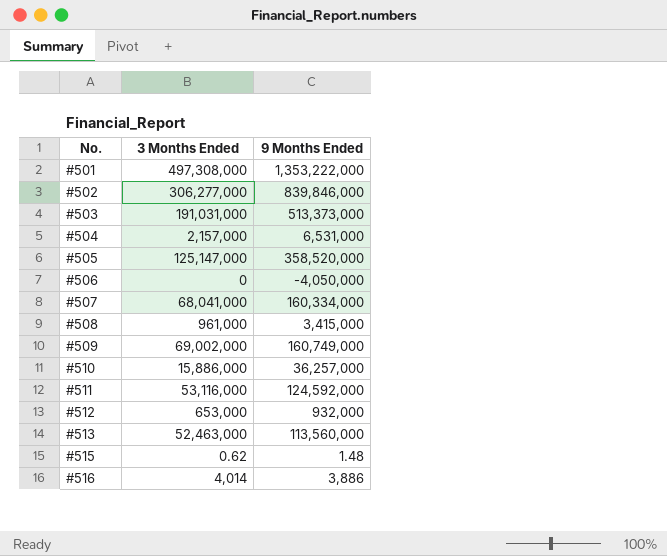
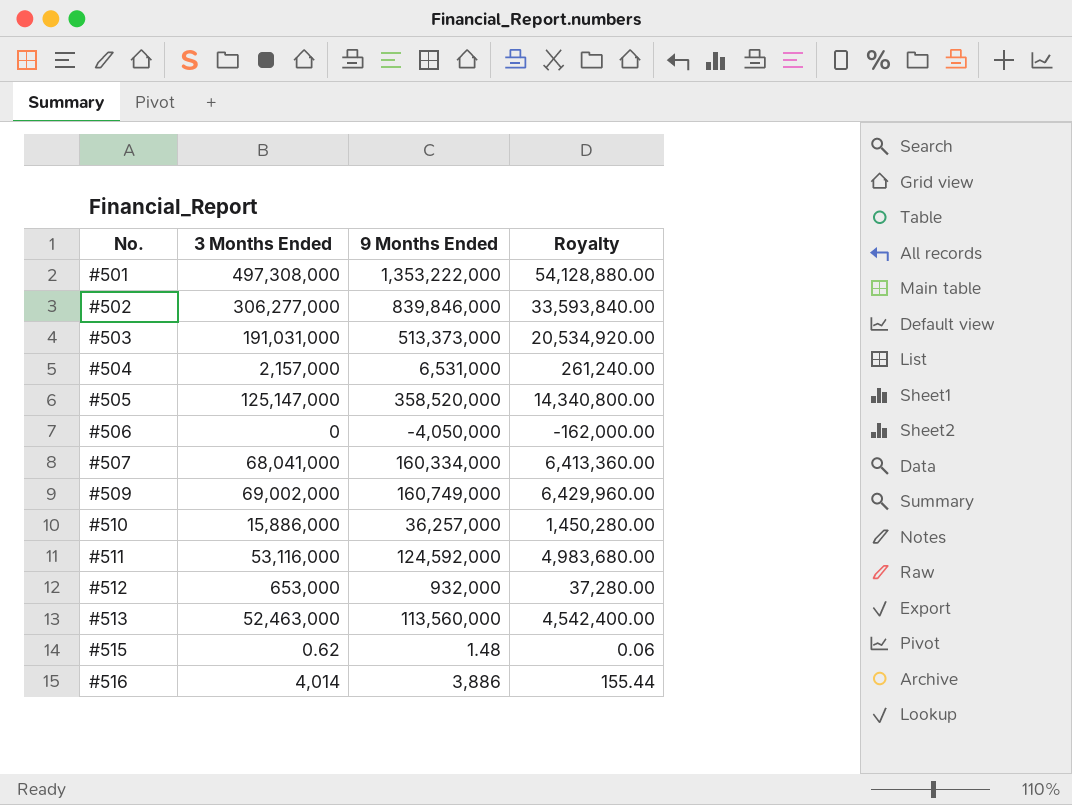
column Royalty | formula: none -> [9 Months Ended] * 0.04
row #508: 961,000 | 3,415,000 -> none

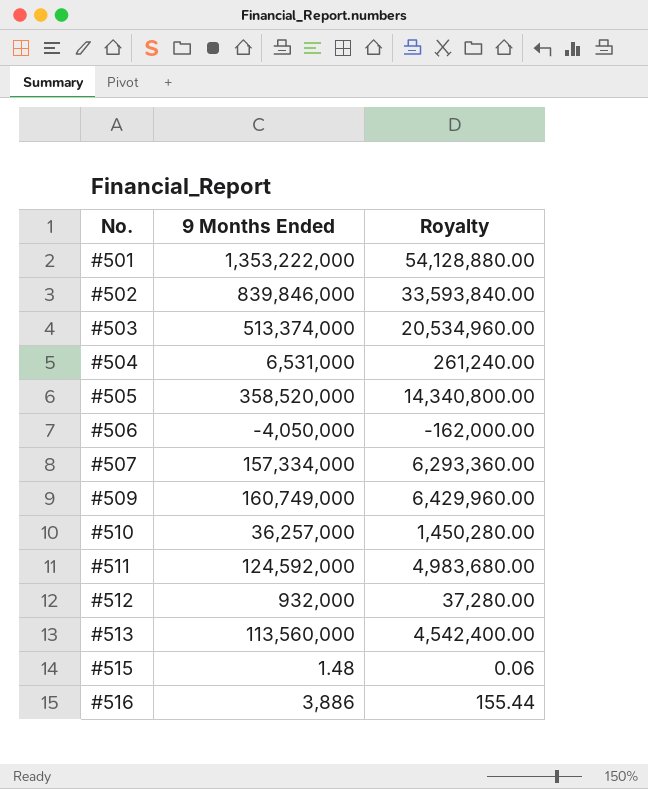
column 3 Months Ended | position: 2 -> none
#503 | 9 Months Ended: 513,373,000 -> 513,374,000
#503 | Royalty: 20,534,920.00 -> 20,534,960.00
#507 | 9 Months Ended: 160,334,000 -> 157,334,000
#507 | Royalty: 6,413,360.00 -> 6,293,360.00

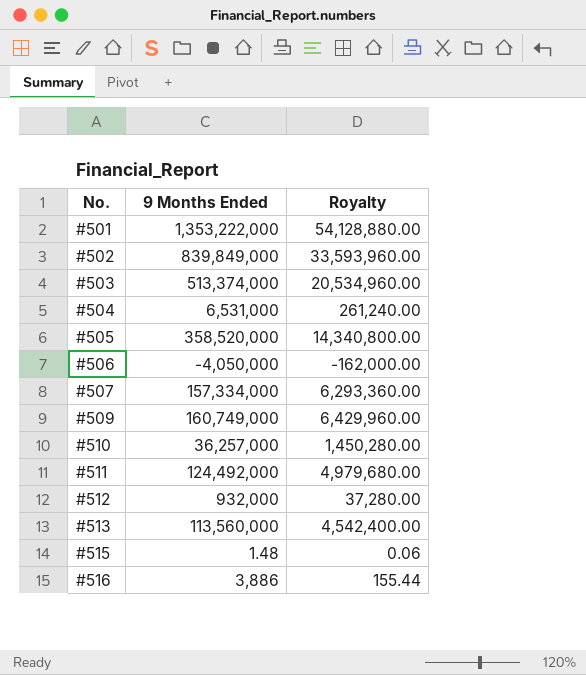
#502 | 9 Months Ended: 839,846,000 -> 839,849,000
#502 | Royalty: 33,593,840.00 -> 33,593,960.00
#511 | 9 Months Ended: 124,592,000 -> 124,492,000
#511 | Royalty: 4,983,680.00 -> 4,979,680.00

